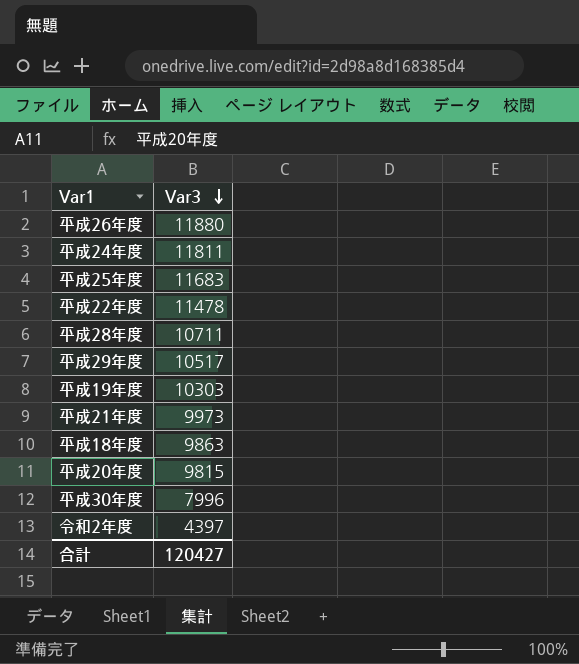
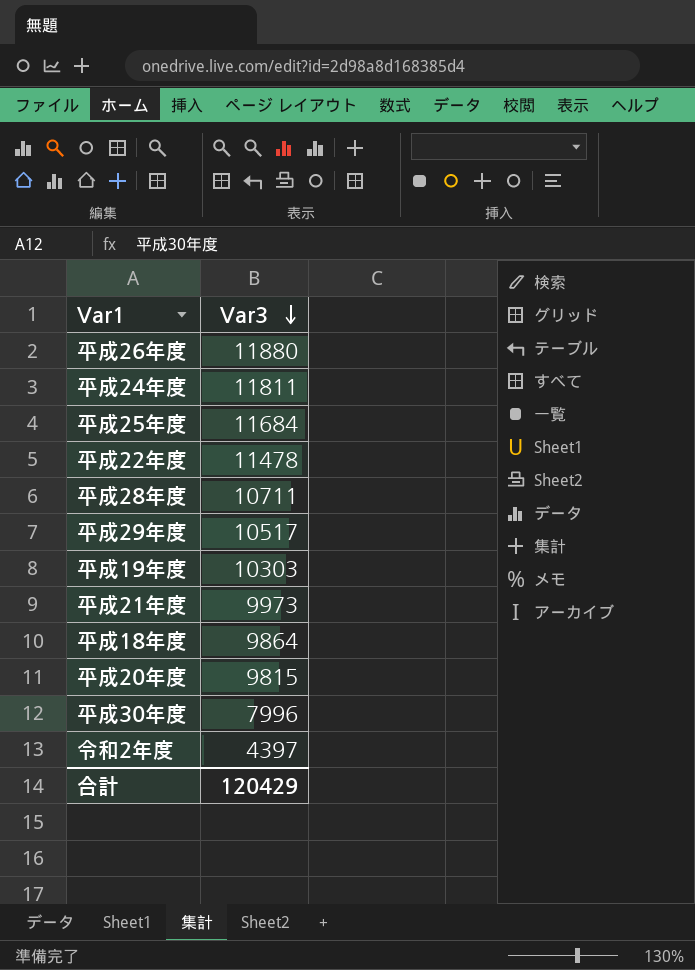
平成25年度 | Var3: 11683 -> 11684
平成18年度 | Var3: 9863 -> 9864
合計 | Var3: 120427 -> 120429

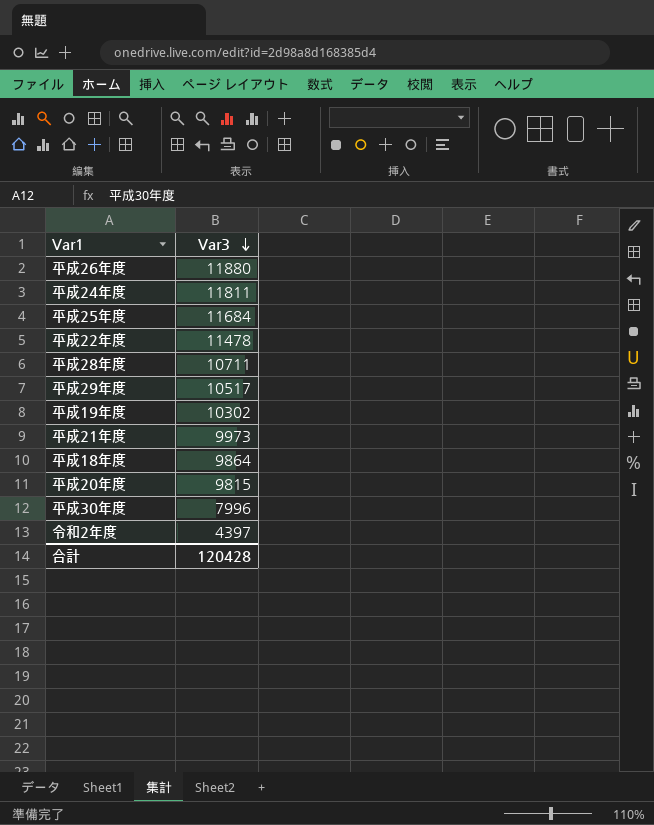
平成19年度 | Var3: 10303 -> 10302
合計 | Var3: 120429 -> 120428

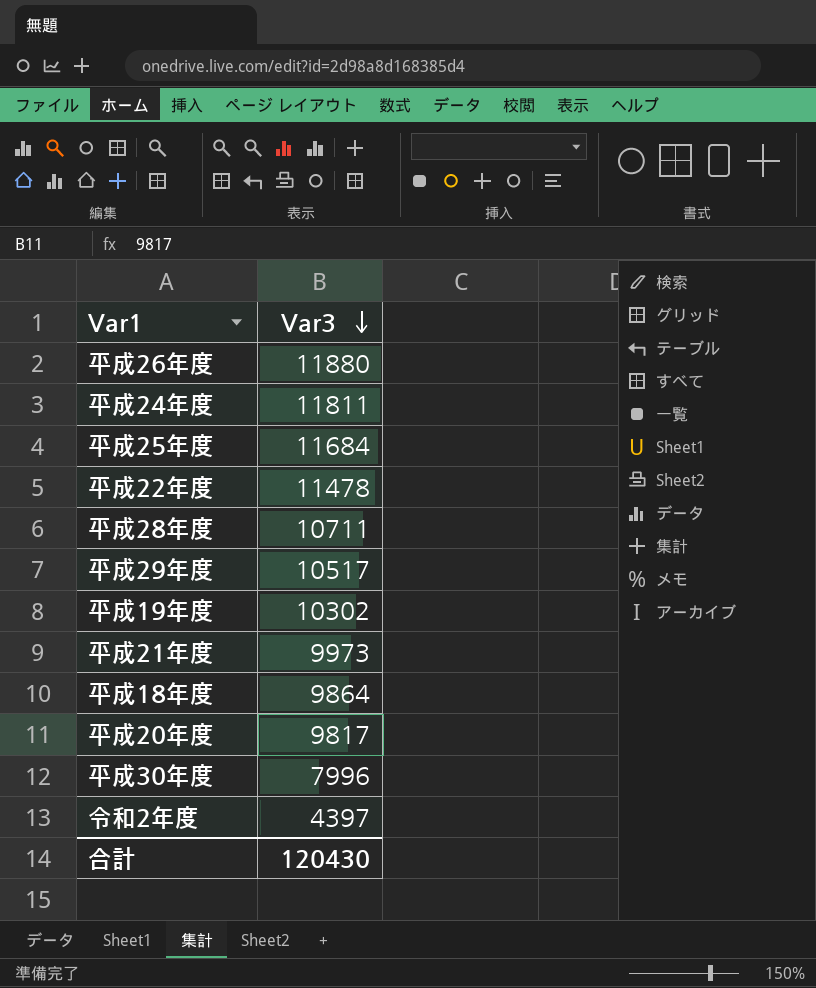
平成20年度 | Var3: 9815 -> 9817
合計 | Var3: 120428 -> 120430

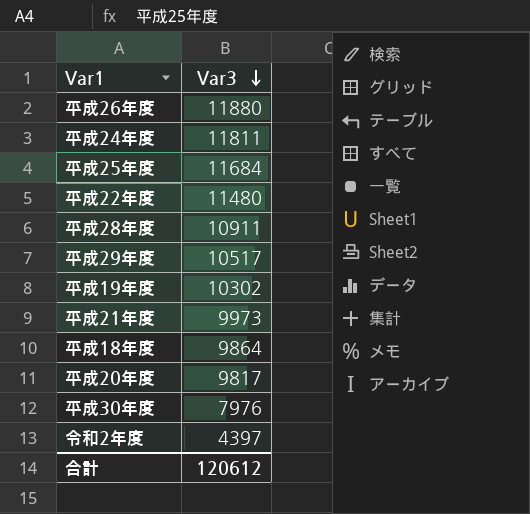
平成22年度 | Var3: 11478 -> 11480
平成28年度 | Var3: 10711 -> 10911
平成30年度 | Var3: 7996 -> 7976
合計 | Var3: 120430 -> 120612

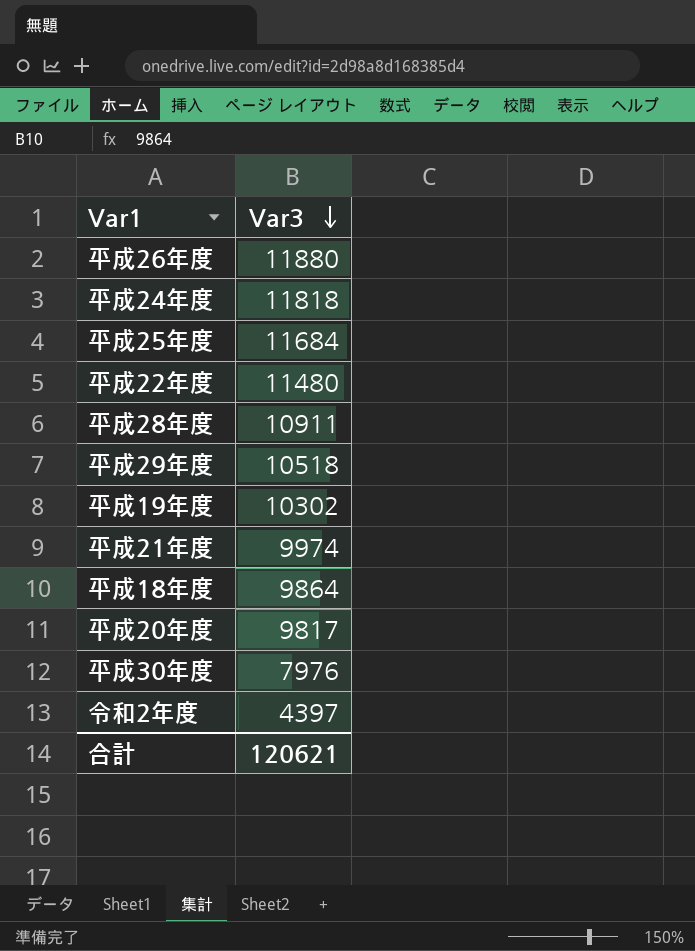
平成24年度 | Var3: 11811 -> 11818
平成29年度 | Var3: 10517 -> 10518
平成21年度 | Var3: 9973 -> 9974
合計 | Var3: 120612 -> 120621

